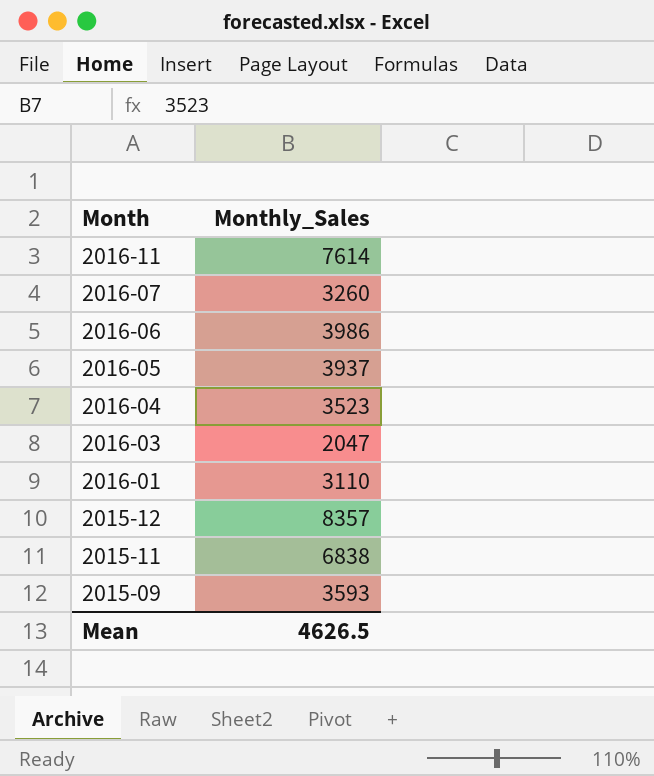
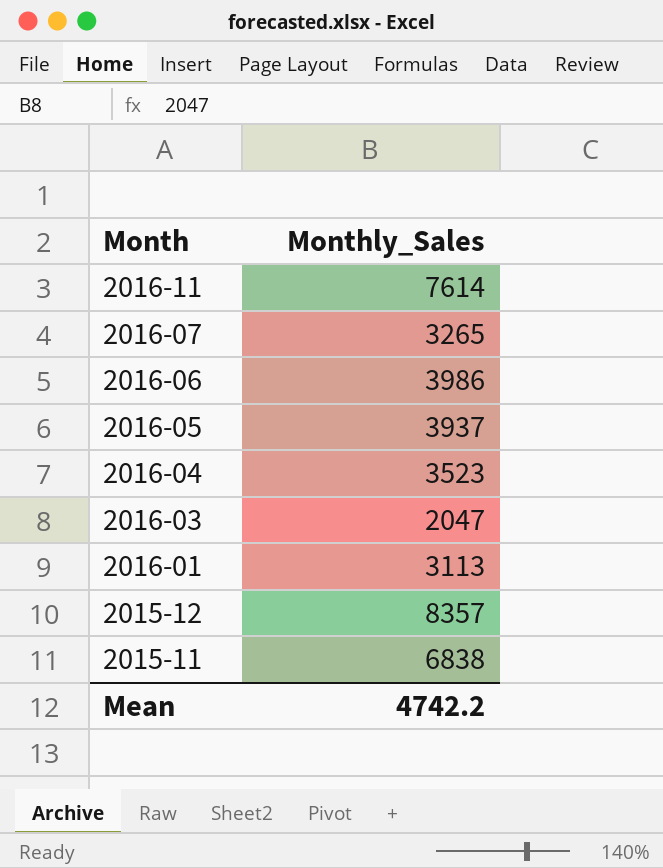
row 2015-09: 3593 -> none
2016-07 | Monthly_Sales: 3260 -> 3265
2016-01 | Monthly_Sales: 3110 -> 3113
Mean | Monthly_Sales: 4626.5 -> 4742.2

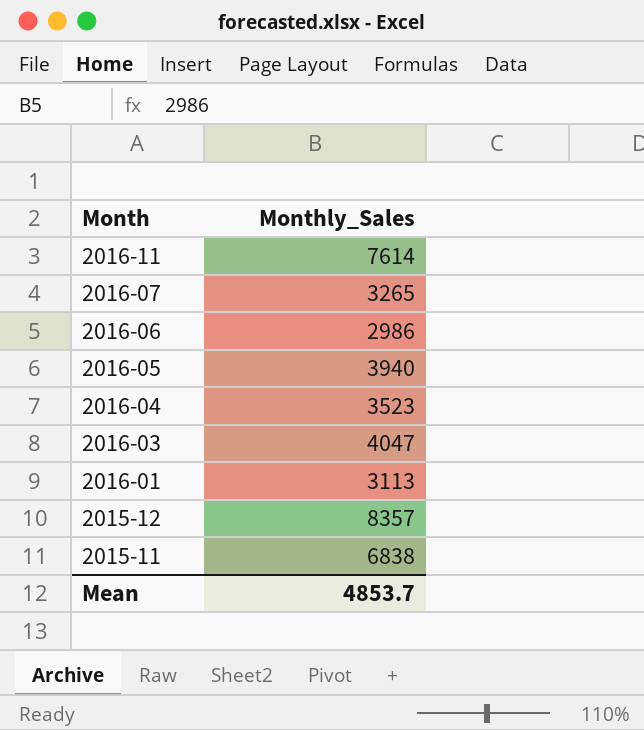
2016-06 | Monthly_Sales: 3986 -> 2986
2016-05 | Monthly_Sales: 3937 -> 3940
2016-03 | Monthly_Sales: 2047 -> 4047
Mean | Monthly_Sales: 4742.2 -> 4853.7

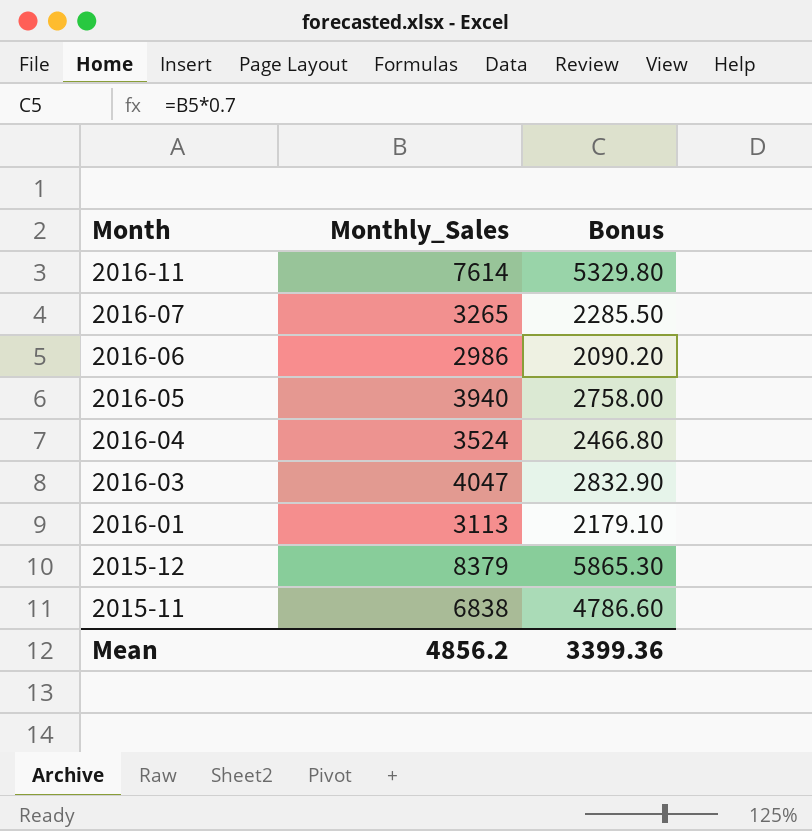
column Bonus | formula: none -> [Monthly_Sales] * 0.7
2016-04 | Monthly_Sales: 3523 -> 3524
2015-12 | Monthly_Sales: 8357 -> 8379
Mean | Monthly_Sales: 4853.7 -> 4856.2

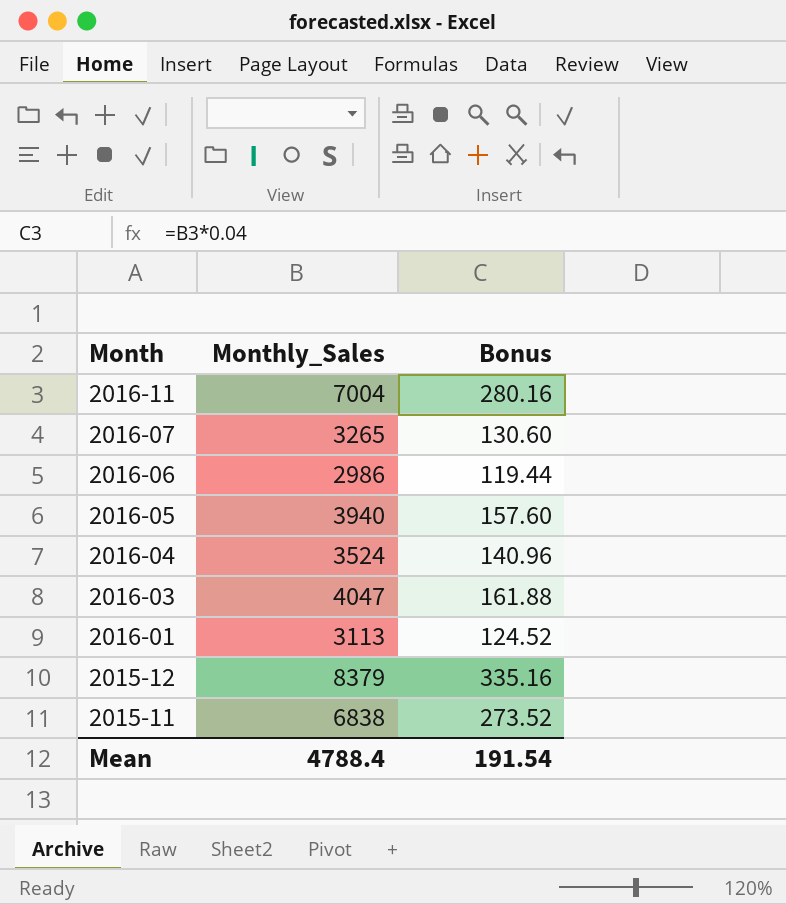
column Bonus | formula: [Monthly_Sales] * 0.7 -> [Monthly_Sales] * 0.04
2016-11 | Monthly_Sales: 7614 -> 7004
Mean | Monthly_Sales: 4856.2 -> 4788.4
Mean | Bonus: 3399.36 -> 191.54

